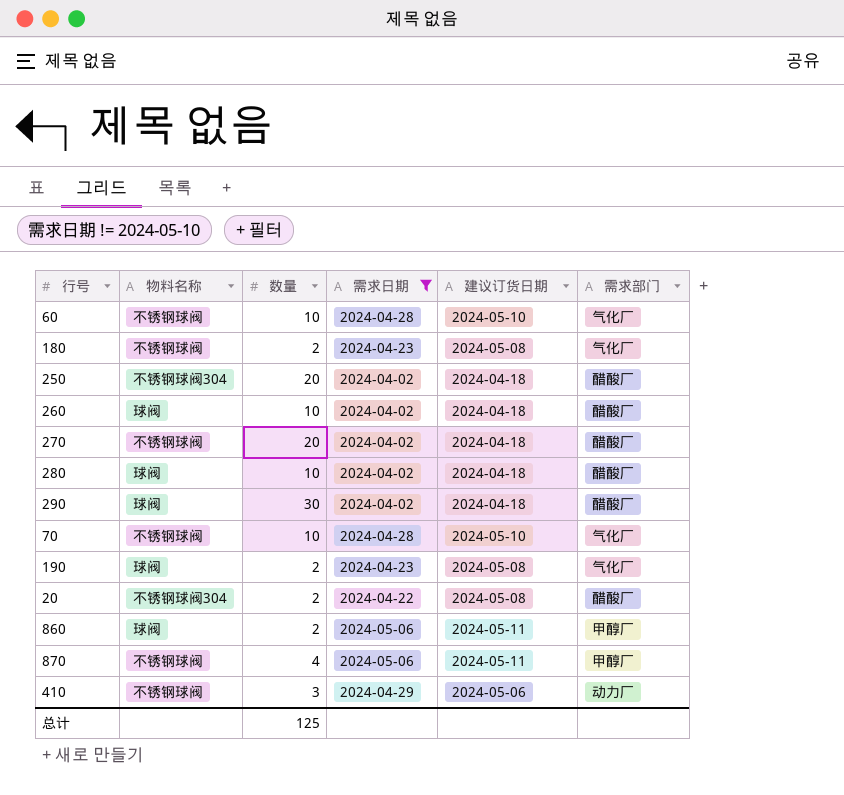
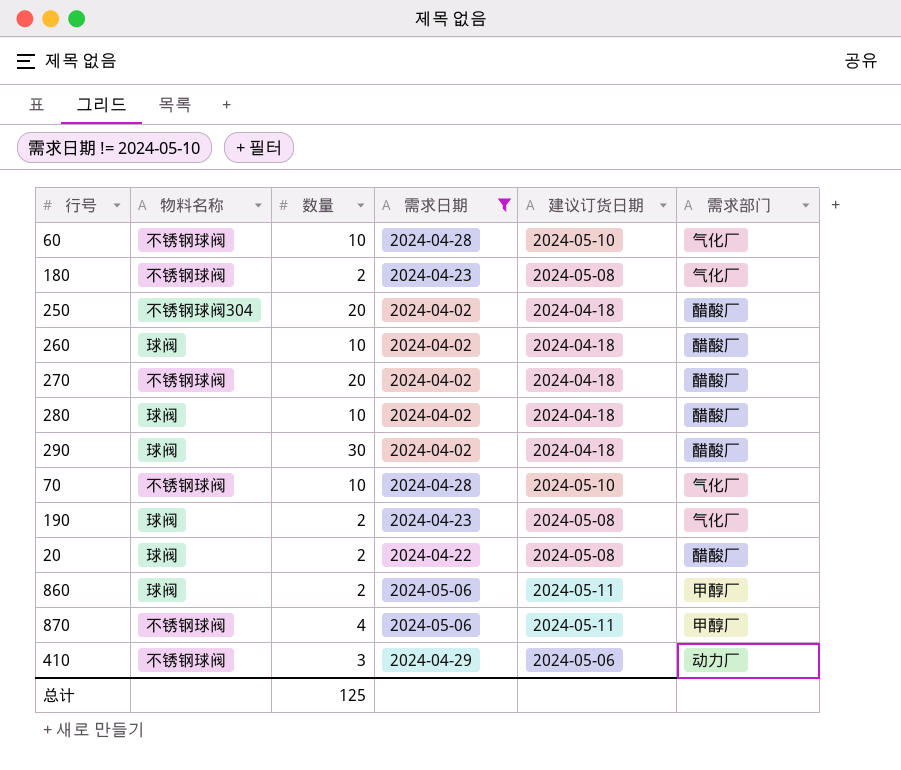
20 | 物料名称: 不锈钢球阀304 -> 球阀

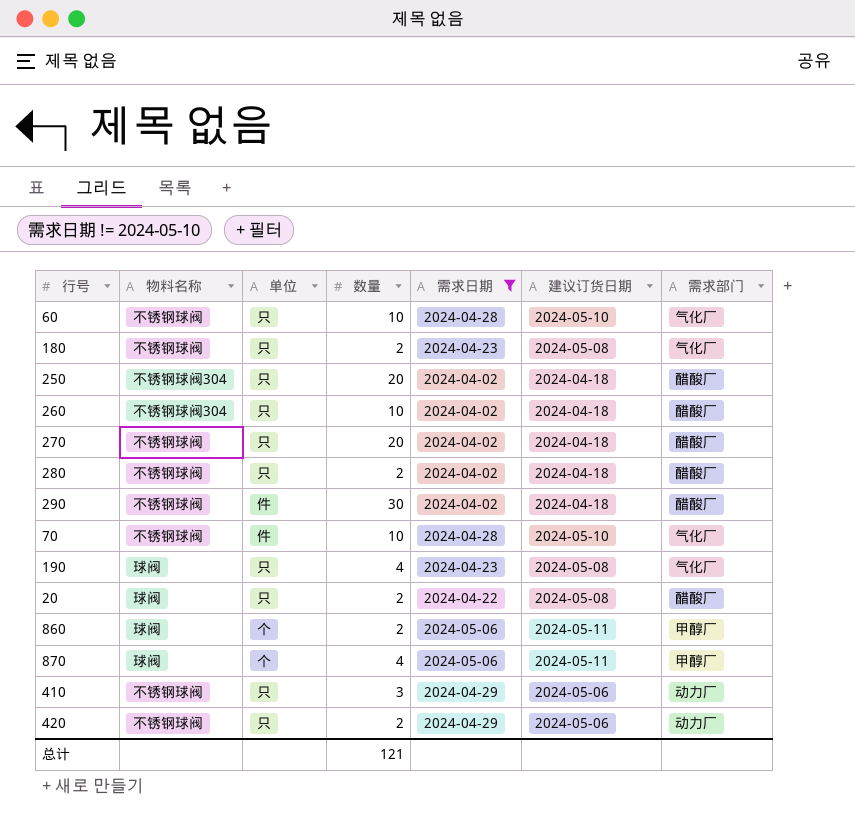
column 单位 | position: none -> 3
260 | 物料名称: 球阀 -> 不锈钢球阀304
280 | 物料名称: 球阀 -> 不锈钢球阀
280 | 数量: 10 -> 2
290 | 物料名称: 球阀 -> 不锈钢球阀
190 | 数量: 2 -> 4
870 | 物料名称: 不锈钢球阀 -> 球阀
row 420: none -> 不锈钢球阀 | 只 | 2 | 2024-04-29 | 2024-05-06 | 动力厂
总计 | 数量: 125 -> 121

